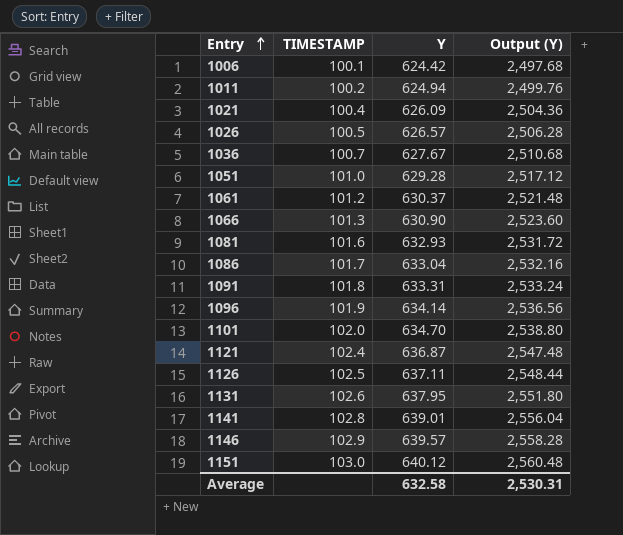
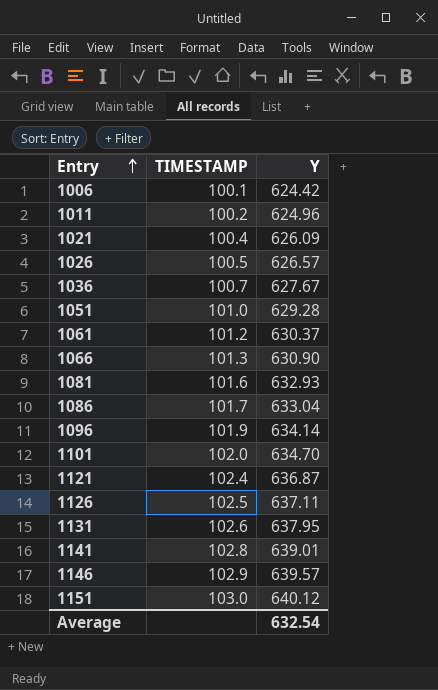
column Output (Y) | formula: [Y] * 4 -> none
row 1091: 101.8 | 633.31 | 2,533.24 -> none
1011 | Y: 624.94 -> 624.96
Average | Y: 632.58 -> 632.54

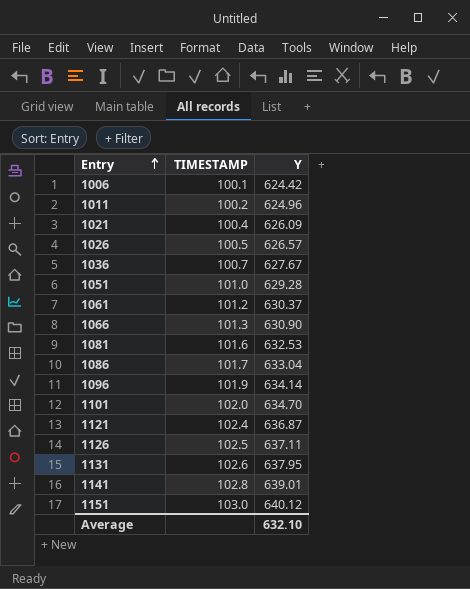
row 1146: 102.9 | 639.57 -> none
1081 | Y: 632.93 -> 632.53
Average | Y: 632.54 -> 632.10

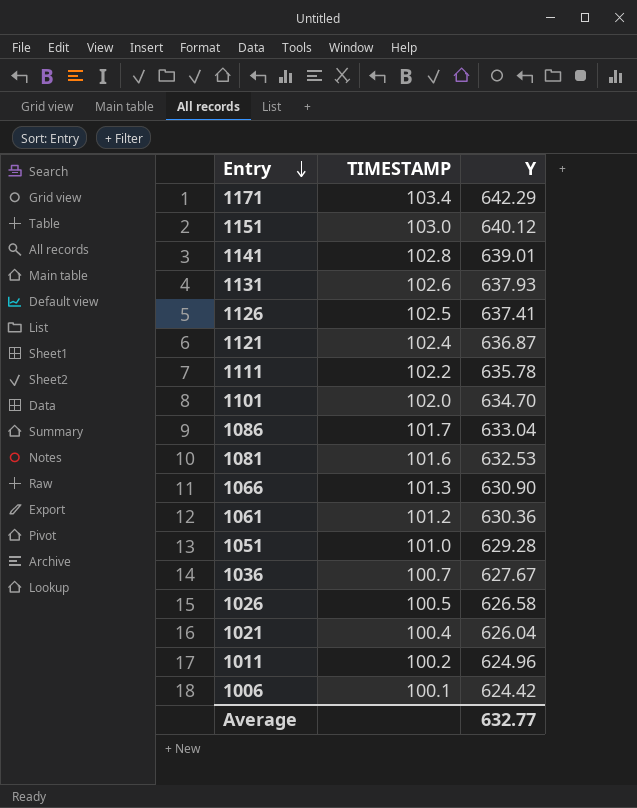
row order: Entry ascending -> Entry descending
row 1096: 101.9 | 634.14 -> none
row 1171: none -> 103.4 | 642.29
1131 | Y: 637.95 -> 637.93
1126 | Y: 637.11 -> 637.41
row 1111: none -> 102.2 | 635.78
1061 | Y: 630.37 -> 630.36
1026 | Y: 626.57 -> 626.58
1021 | Y: 626.09 -> 626.04
Average | Y: 632.10 -> 632.77

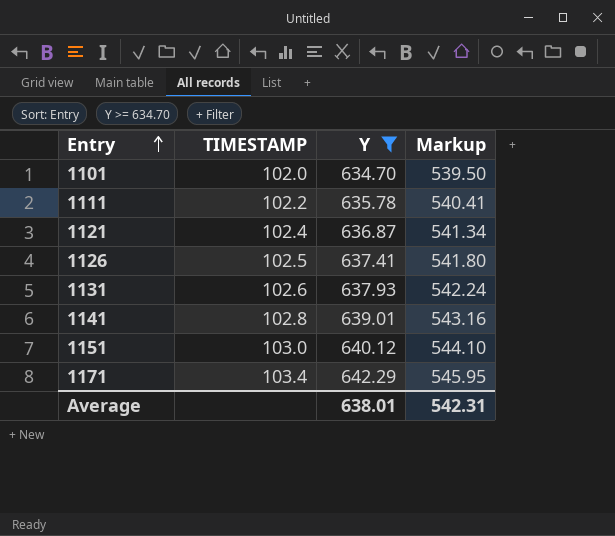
filter: none -> Y >= 634.70
row order: Entry descending -> Entry ascending
column Markup | formula: none -> [Y] * 0.85
Average | Y: 632.77 -> 638.01

